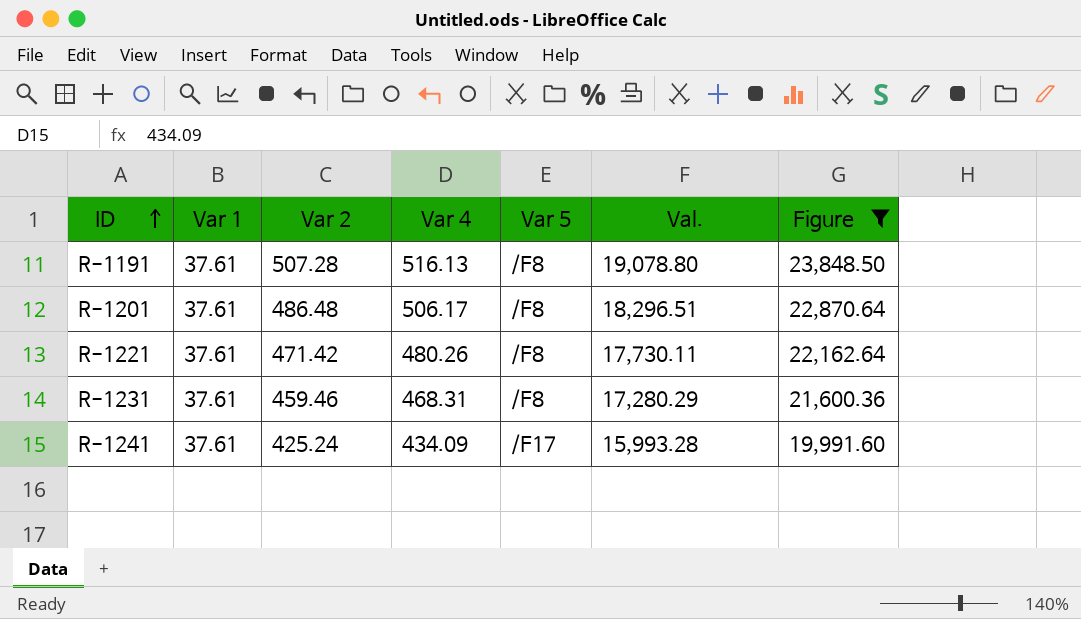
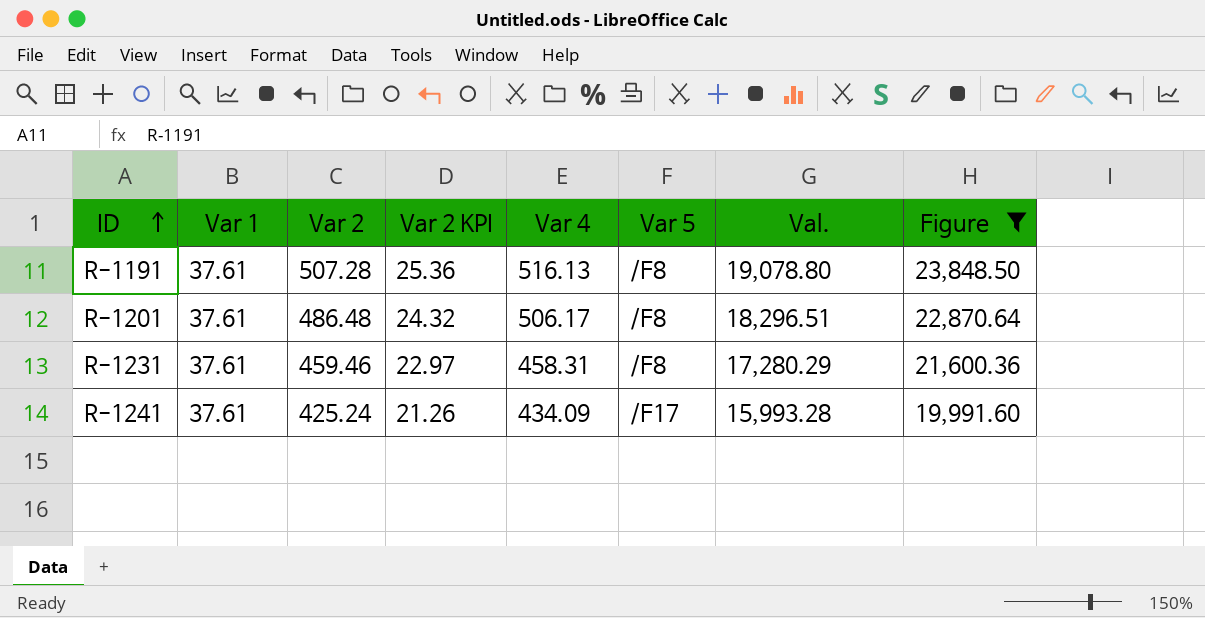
column Var 2 KPI | formula: none -> [Var 2] * 0.05
row R-1221: 37.61 | 471.42 | 480.26 | /F8 | 17,730.11 | 22,162.64 -> none
R-1231 | Var 4: 468.31 -> 458.31

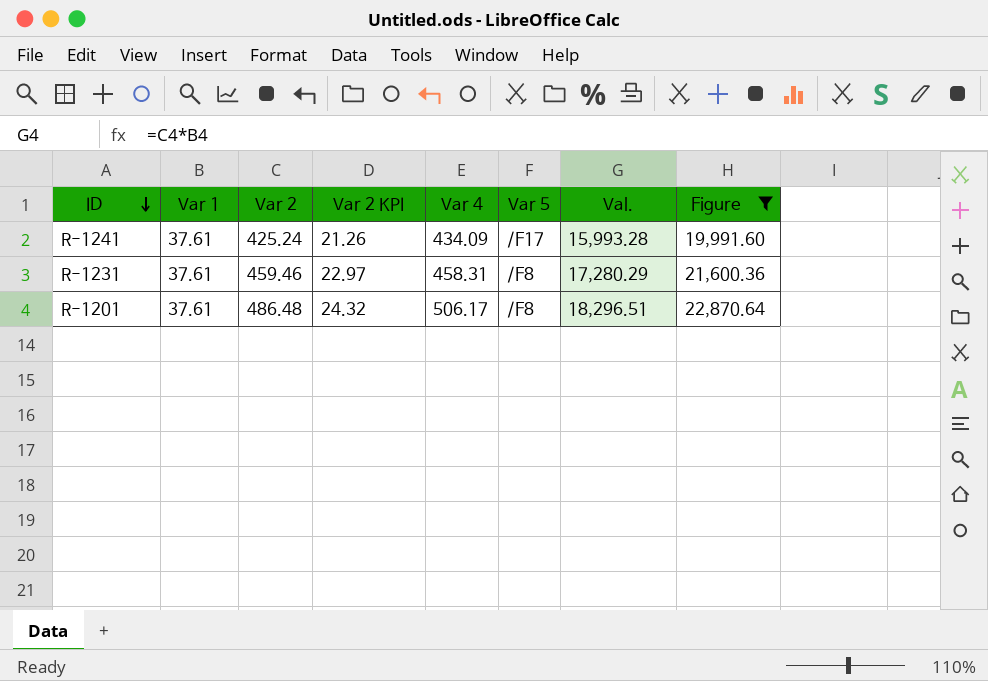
row order: ID ascending -> ID descending
row R-1191: 37.61 | 507.28 | 25.36 | 516.13 | /F8 | 19,078.80 | 23,848.50 -> none

